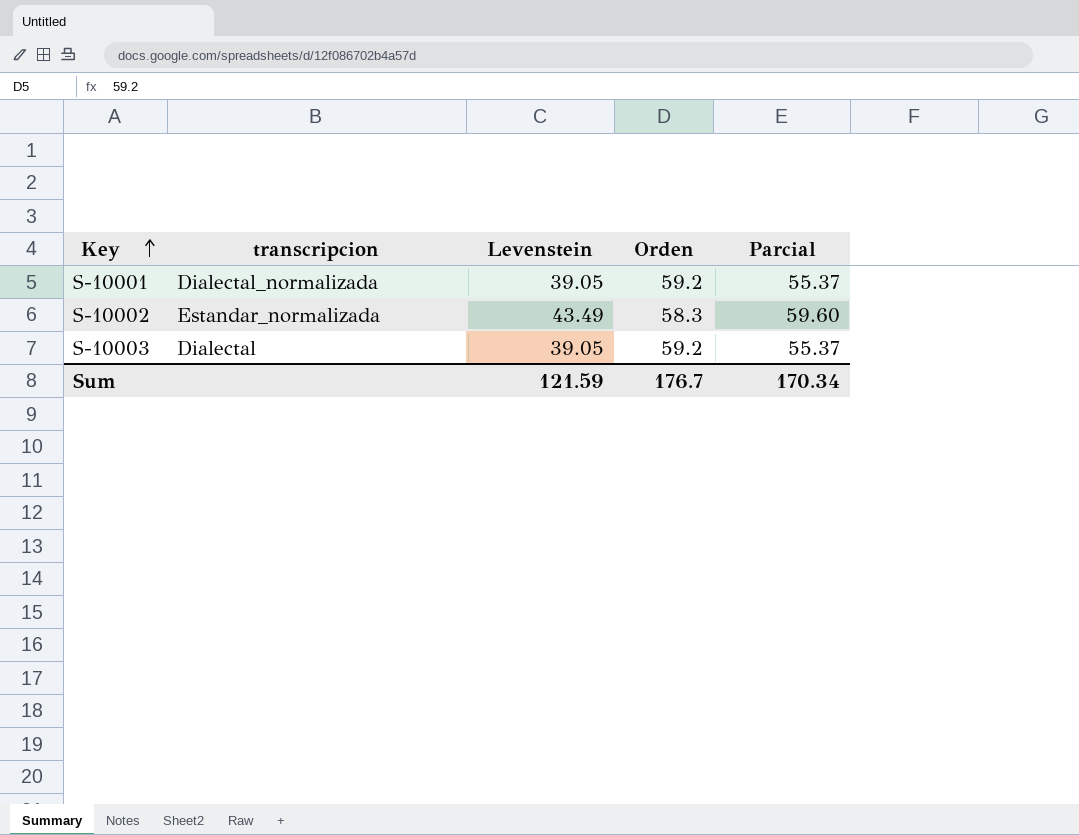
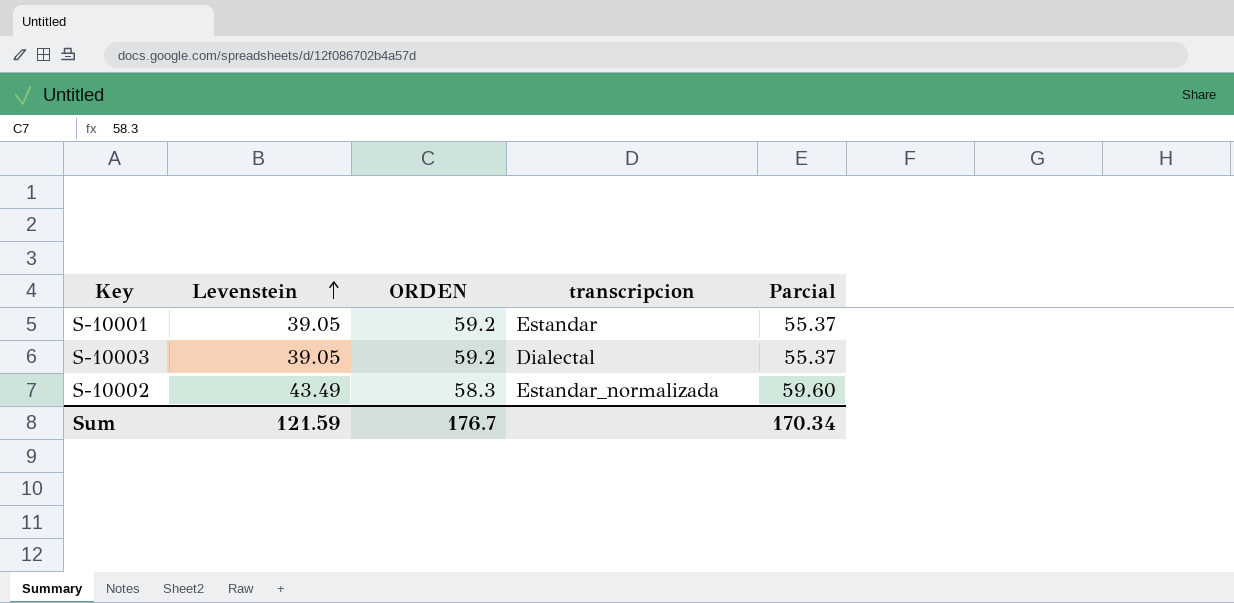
row order: Key ascending -> Levenstein ascending
column name: Orden -> ORDEN
column transcripcion | position: 2 -> 4
S-10001 | transcripcion: Dialectal_normalizada -> Estandar

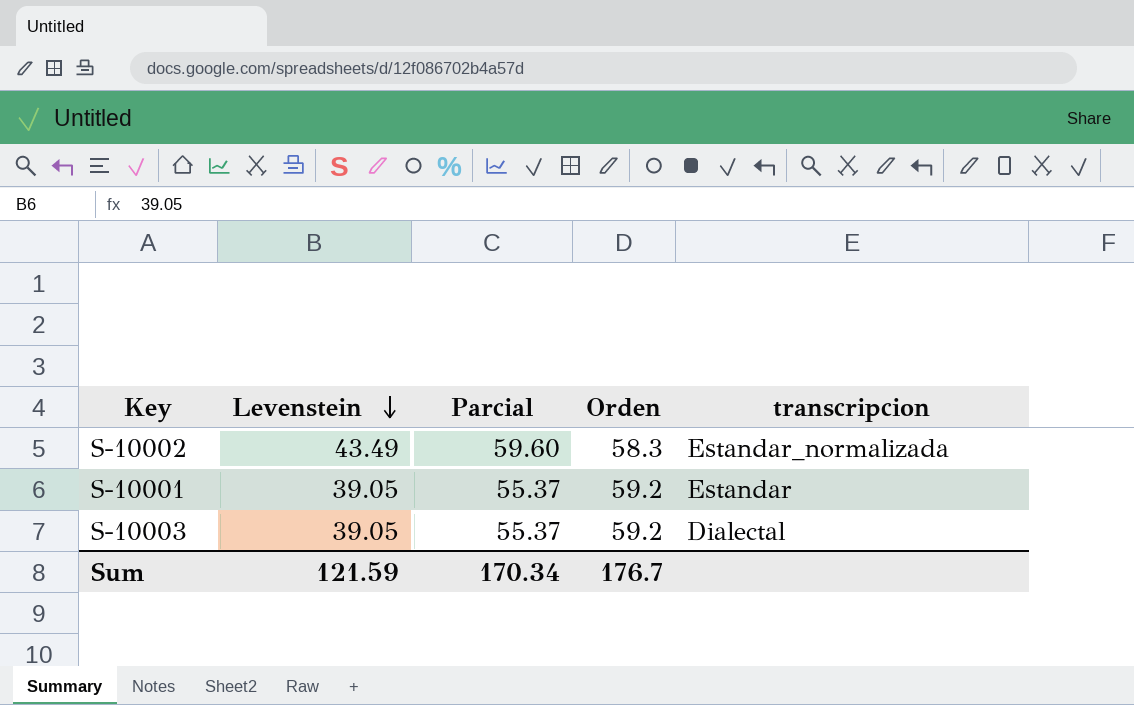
row order: Levenstein ascending -> Levenstein descending
column Parcial | position: 5 -> 3
column name: ORDEN -> Orden

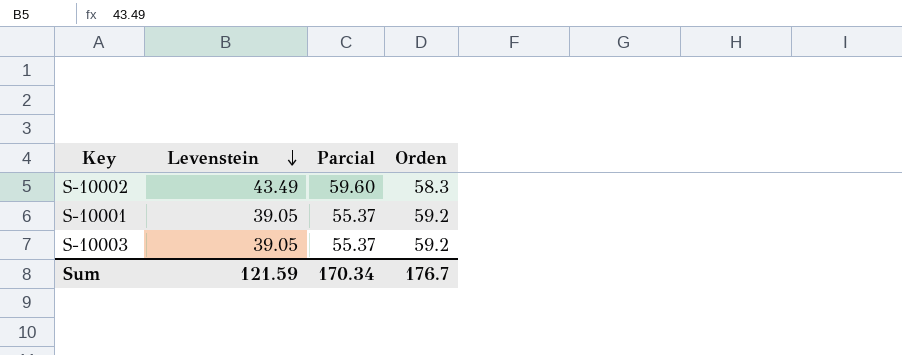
column transcripcion | position: 5 -> none

